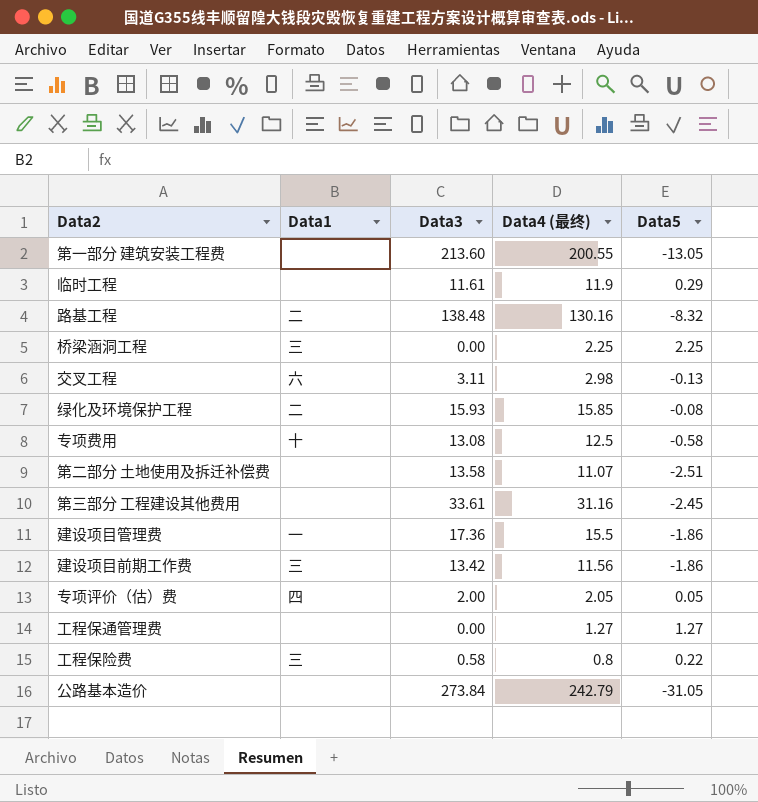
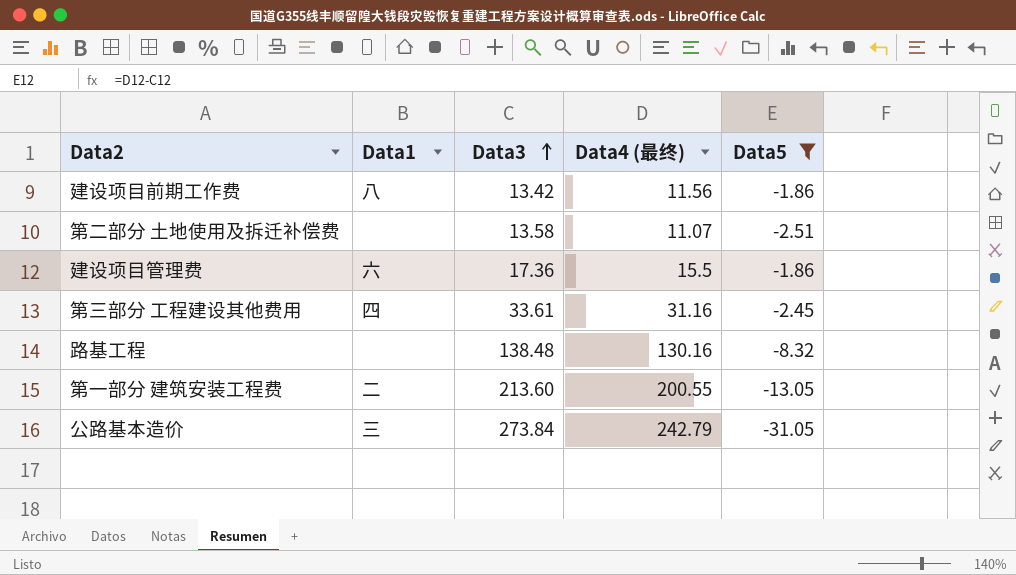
filter: none -> Data5 <= -1.86
row order: none -> Data3 ascending
建设项目前期工作费 | Data1: 三 -> 八
建设项目管理费 | Data1: 一 -> 六
第三部分 工程建设其他费用 | Data1: none -> 四
路基工程 | Data1: 二 -> none
第一部分 建筑安装工程费 | Data1: none -> 二
公路基本造价 | Data1: none -> 三

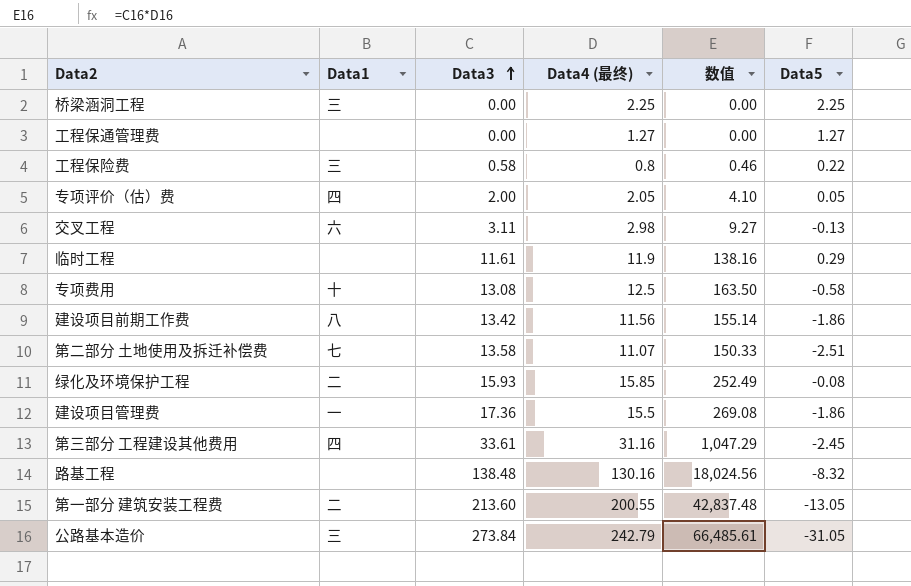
filter: Data5 <= -1.86 -> none
column 数值 | formula: none -> [Data3] * [Data4 (最终)]
第二部分 土地使用及拆迁补偿费 | Data1: none -> 七
建设项目管理费 | Data1: 六 -> 一

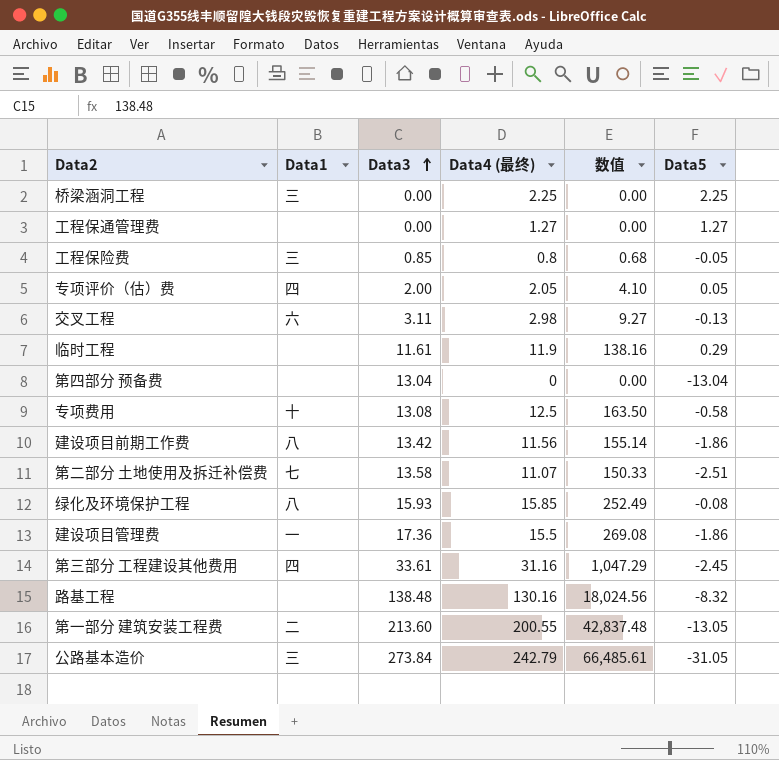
工程保险费 | Data3: 0.58 -> 0.85
工程保险费 | 数值: 0.46 -> 0.68
工程保险费 | Data5: 0.22 -> -0.05
row 第四部分 预备费: none -> none | 13.04 | 0 | 0.00 | -13.04
绿化及环境保护工程 | Data1: 二 -> 八

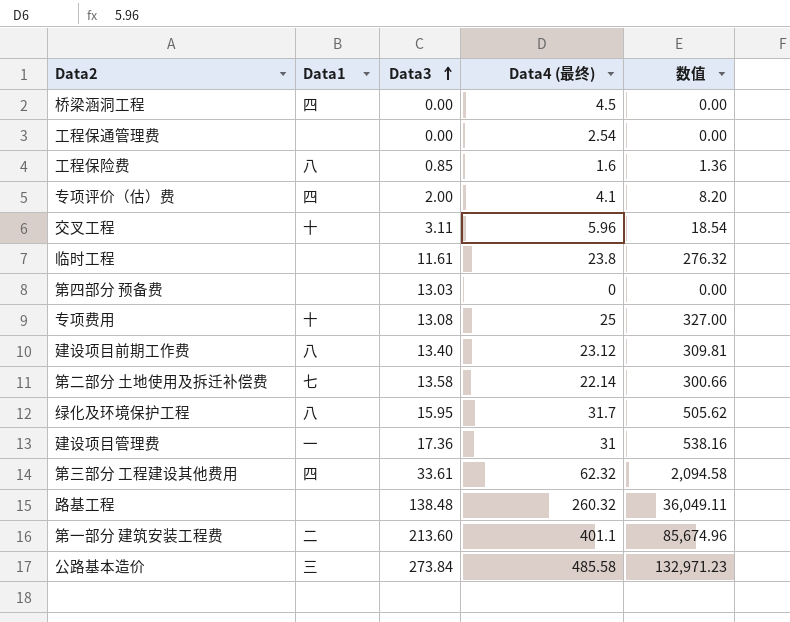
column Data5 | formula: [Data4 (最终)] - [Data3] -> none
桥梁涵洞工程 | Data1: 三 -> 四
桥梁涵洞工程 | Data4 (最终): 2.25 -> 4.5
工程保通管理费 | Data4 (最终): 1.27 -> 2.54
工程保险费 | Data1: 三 -> 八
工程保险费 | Data4 (最终): 0.8 -> 1.6
工程保险费 | 数值: 0.68 -> 1.36
专项评价（估）费 | Data4 (最终): 2.05 -> 4.1
专项评价（估）费 | 数值: 4.10 -> 8.20
交叉工程 | Data1: 六 -> 十
交叉工程 | Data4 (最终): 2.98 -> 5.96
交叉工程 | 数值: 9.27 -> 18.54
临时工程 | Data4 (最终): 11.9 -> 23.8
临时工程 | 数值: 138.16 -> 276.32
第四部分 预备费 | Data3: 13.04 -> 13.03
专项费用 | Data4 (最终): 12.5 -> 25
专项费用 | 数值: 163.50 -> 327.00
建设项目前期工作费 | Data3: 13.42 -> 13.40
建设项目前期工作费 | Data4 (最终): 11.56 -> 23.12
建设项目前期工作费 | 数值: 155.14 -> 309.81
第二部分 土地使用及拆迁补偿费 | Data4 (最终): 11.07 -> 22.14
第二部分 土地使用及拆迁补偿费 | 数值: 150.33 -> 300.66
绿化及环境保护工程 | Data3: 15.93 -> 15.95
绿化及环境保护工程 | Data4 (最终): 15.85 -> 31.7
绿化及环境保护工程 | 数值: 252.49 -> 505.62
建设项目管理费 | Data4 (最终): 15.5 -> 31
建设项目管理费 | 数值: 269.08 -> 538.16
第三部分 工程建设其他费用 | Data4 (最终): 31.16 -> 62.32
第三部分 工程建设其他费用 | 数值: 1,047.29 -> 2,094.58
路基工程 | Data4 (最终): 130.16 -> 260.32
路基工程 | 数值: 18,024.56 -> 36,049.11
第一部分 建筑安装工程费 | Data4 (最终): 200.55 -> 401.1
第一部分 建筑安装工程费 | 数值: 42,837.48 -> 85,674.96
公路基本造价 | Data4 (最终): 242.79 -> 485.58
公路基本造价 | 数值: 66,485.61 -> 132,971.23

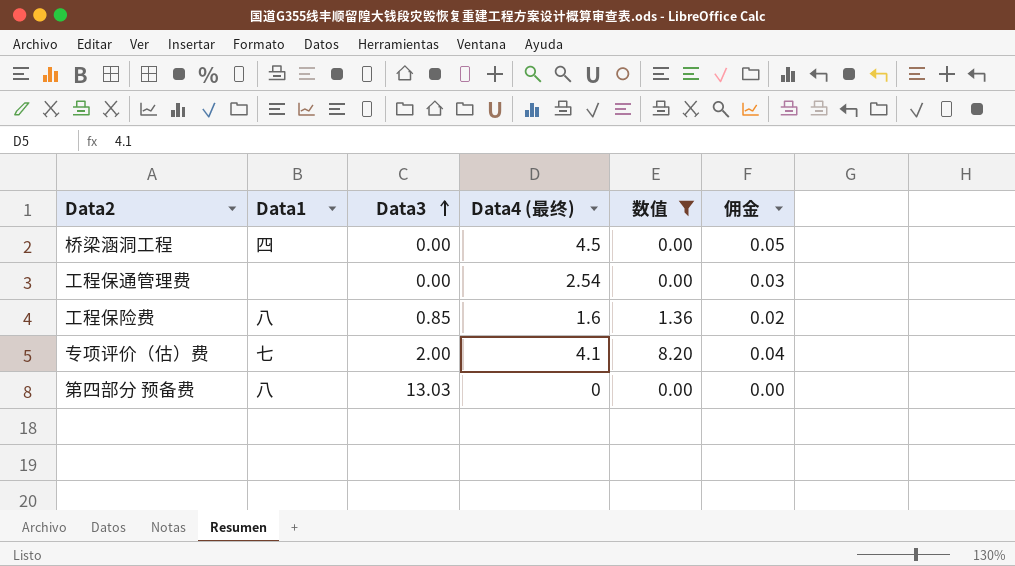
filter: none -> 数值 <= 8.20
column 佣金 | formula: none -> [Data4 (最终)] * 0.01
专项评价（估）费 | Data1: 四 -> 七
第四部分 预备费 | Data1: none -> 八

